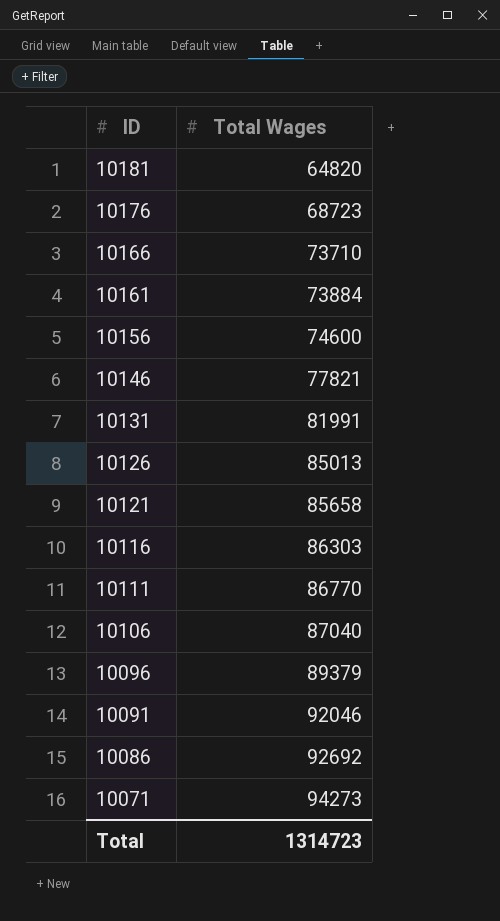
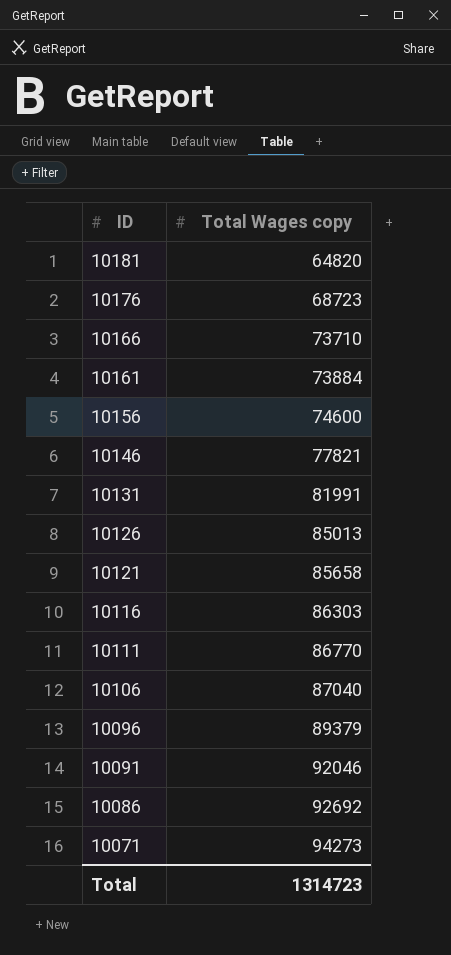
column name: Total Wages -> Total Wages copy

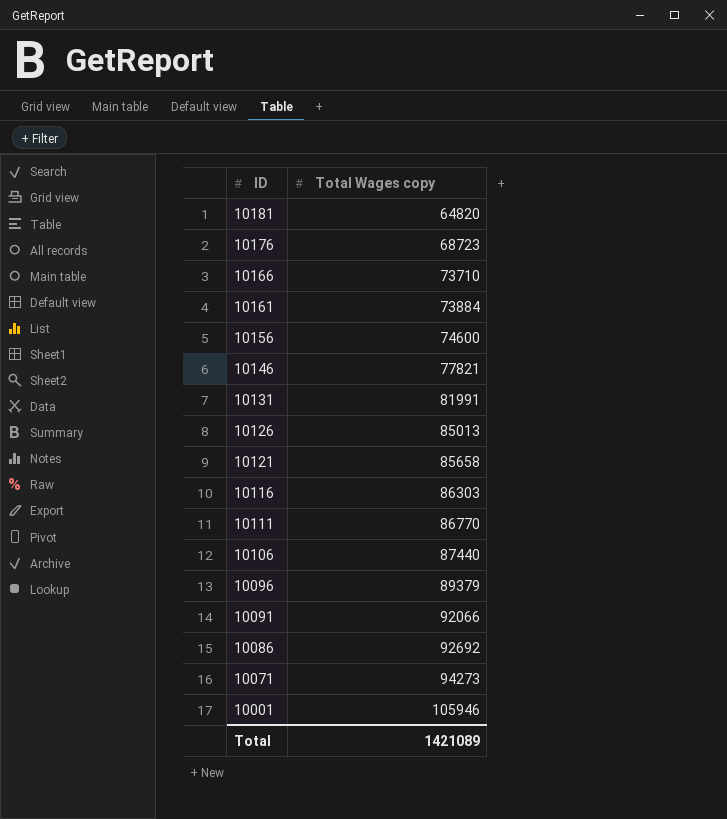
10106 | Total Wages copy: 87040 -> 87440
10091 | Total Wages copy: 92046 -> 92066
row 10001: none -> 105946
Total | Total Wages copy: 1314723 -> 1421089

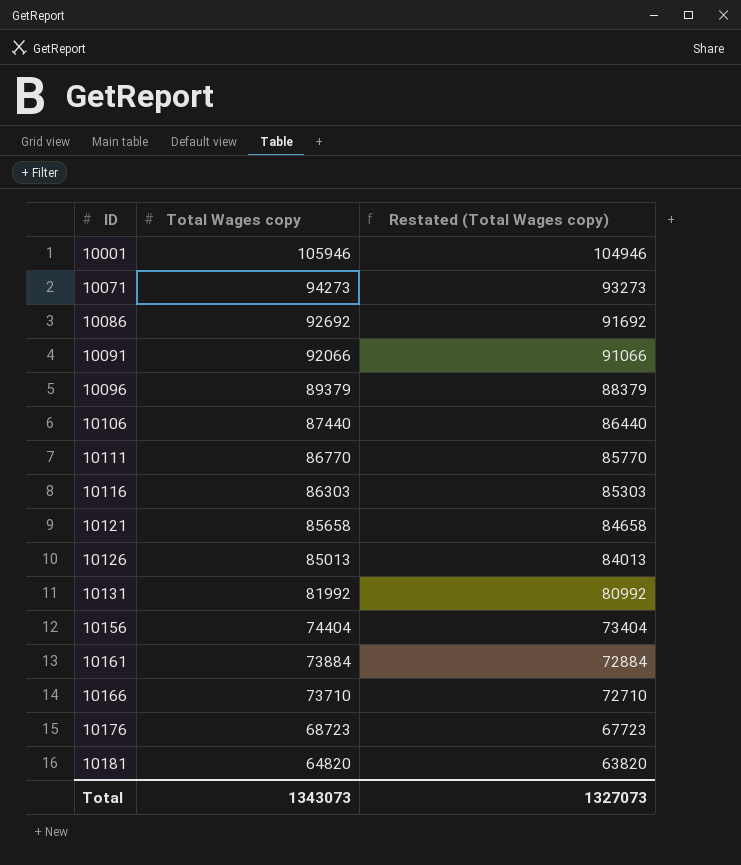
row order: ID descending -> ID ascending
column Restated (Total Wages copy) | formula: none -> [Total Wages copy] - 1000
row 10146: 77821 -> none
10131 | Total Wages copy: 81991 -> 81992
10156 | Total Wages copy: 74600 -> 74404
Total | Total Wages copy: 1421089 -> 1343073

